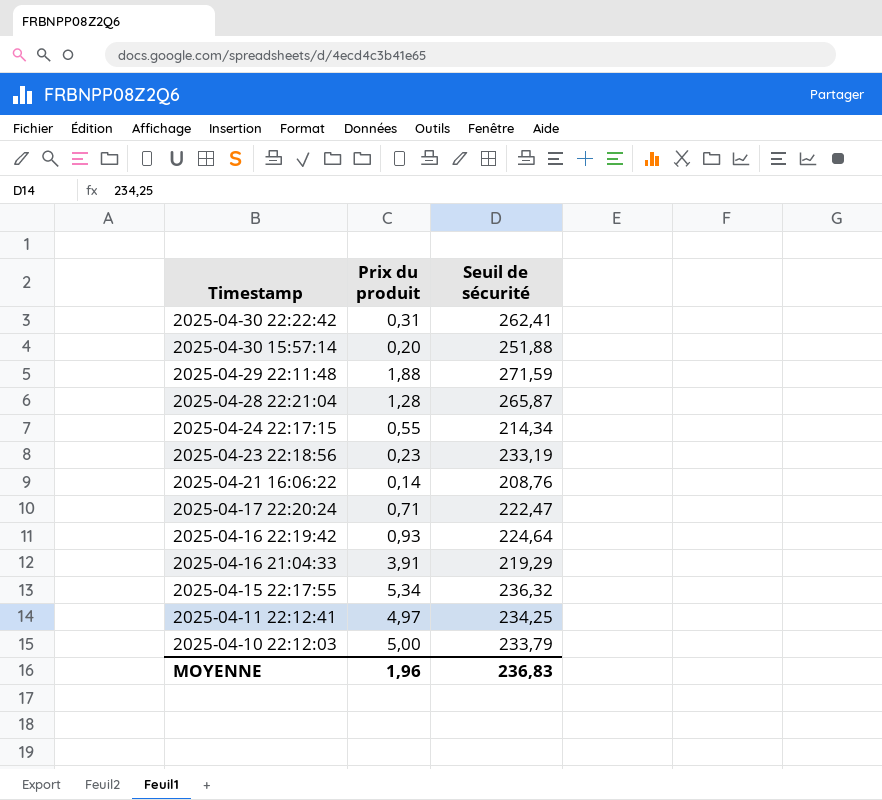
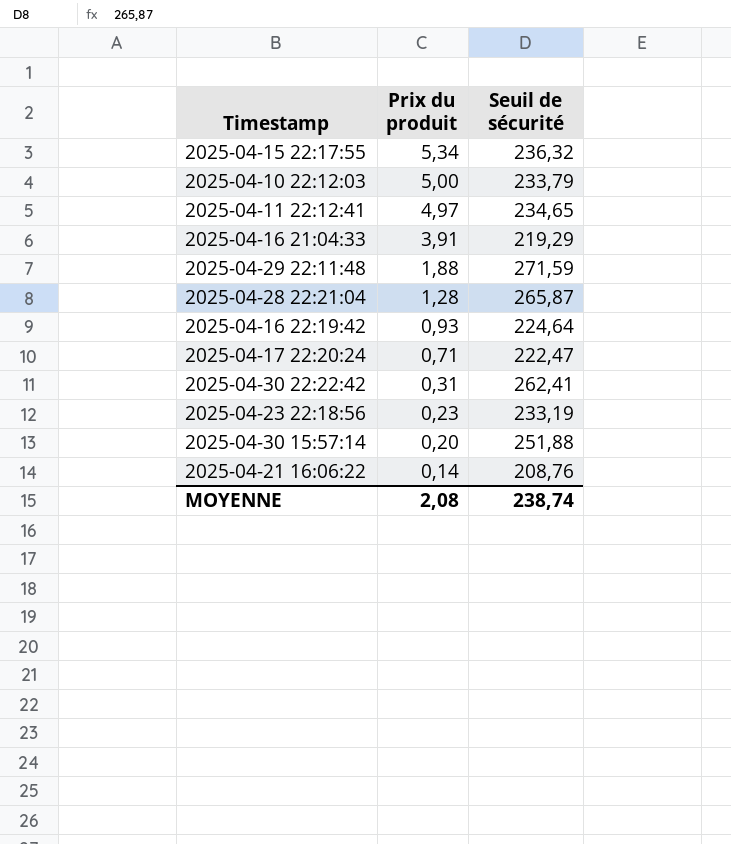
row order: Timestamp descending -> Prix du produit descending
row 2025-04-24 22:17:15: 0,55 | 214,34 -> none
2025-04-11 22:12:41 | Seuil de sécurité: 234,25 -> 234,65
MOYENNE | Prix du produit: 1,96 -> 2,08
MOYENNE | Seuil de sécurité: 236,83 -> 238,74

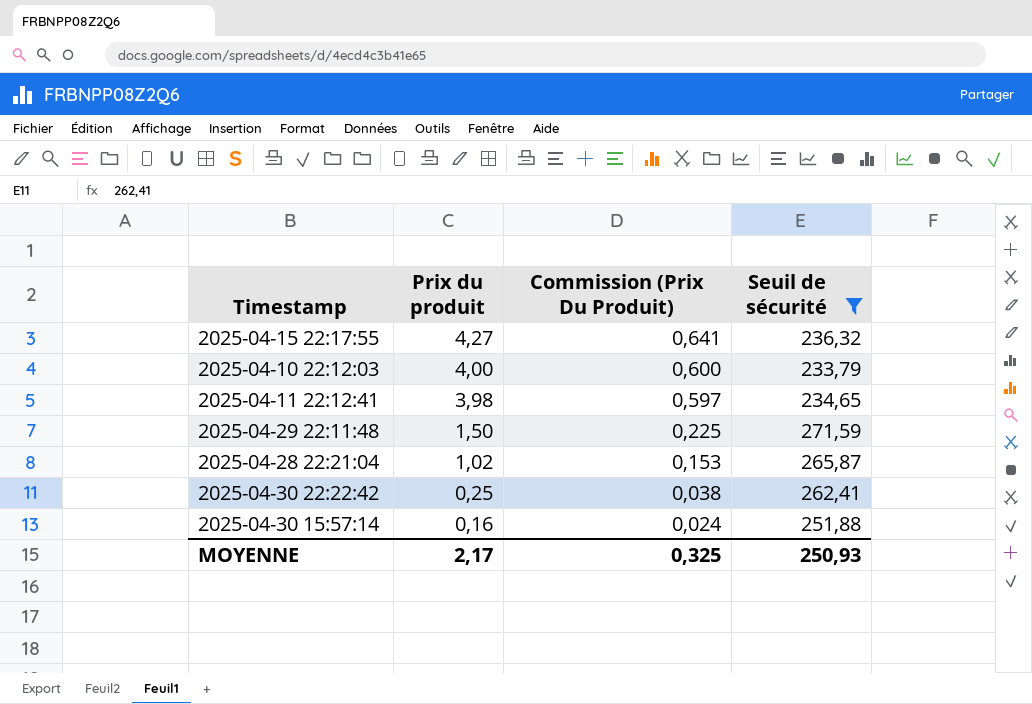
filter: none -> Seuil de sécurité >= 233,79
column Commission (Prix Du Produit) | formula: none -> [Prix du produit] * 0,15
2025-04-15 22:17:55 | Prix du produit: 5,34 -> 4,27
2025-04-10 22:12:03 | Prix du produit: 5,00 -> 4,00
2025-04-11 22:12:41 | Prix du produit: 4,97 -> 3,98
2025-04-29 22:11:48 | Prix du produit: 1,88 -> 1,50
2025-04-28 22:21:04 | Prix du produit: 1,28 -> 1,02
2025-04-30 22:22:42 | Prix du produit: 0,31 -> 0,25
2025-04-30 15:57:14 | Prix du produit: 0,20 -> 0,16
MOYENNE | Prix du produit: 2,08 -> 2,17
MOYENNE | Seuil de sécurité: 238,74 -> 250,93

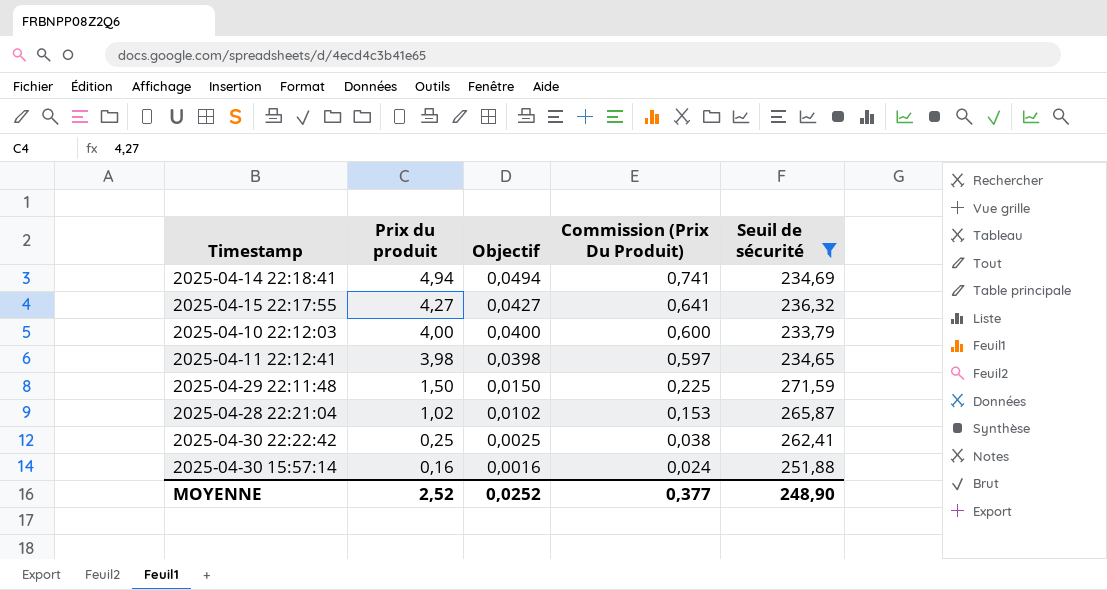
column Objectif | formula: none -> [Prix du produit] * 0,01
row 2025-04-14 22:18:41: none -> 4,94 | 0,0494 | 0,741 | 234,69
MOYENNE | Prix du produit: 2,17 -> 2,52
MOYENNE | Commission (Prix Du Produit): 0,325 -> 0,377
MOYENNE | Seuil de sécurité: 250,93 -> 248,90

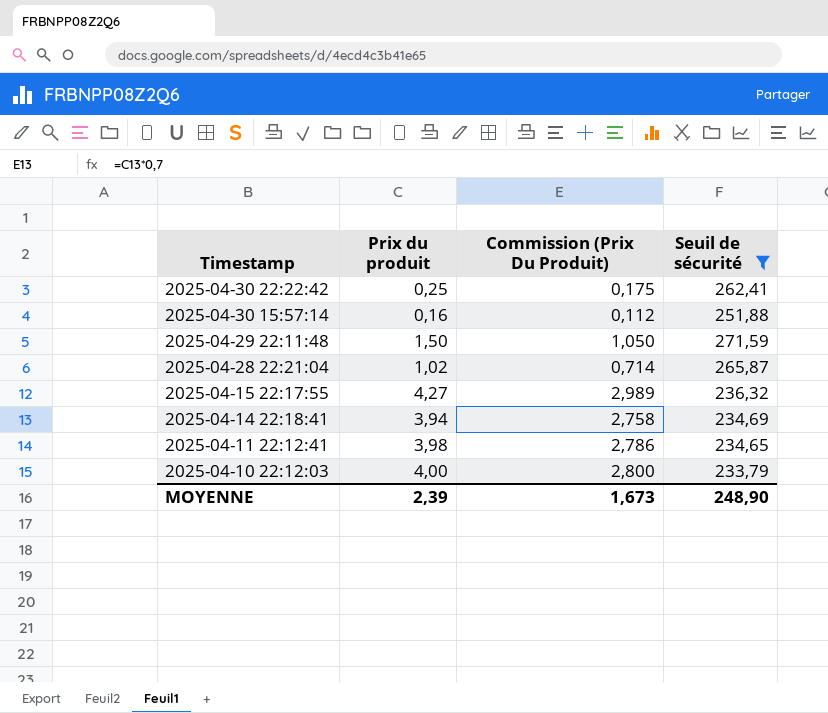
row order: Prix du produit descending -> Timestamp descending
column Objectif | formula: [Prix du produit] * 0,01 -> none
column Commission (Prix Du Produit) | formula: [Prix du produit] * 0,15 -> [Prix du produit] * 0,7
2025-04-14 22:18:41 | Prix du produit: 4,94 -> 3,94
MOYENNE | Prix du produit: 2,52 -> 2,39
MOYENNE | Commission (Prix Du Produit): 0,377 -> 1,673

